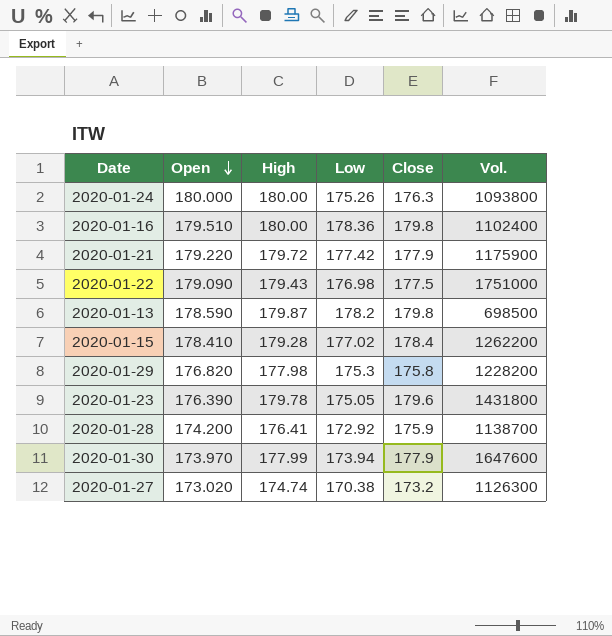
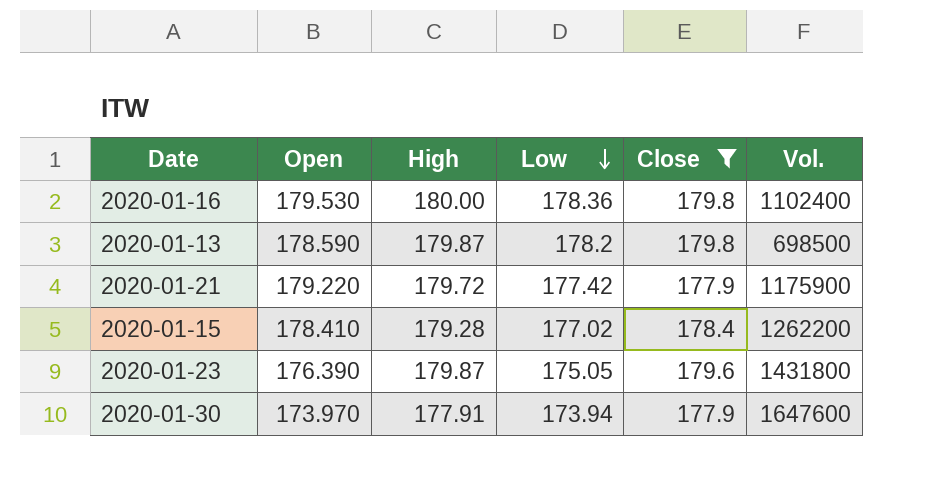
filter: none -> Close >= 177.9
row order: Open descending -> Low descending
2020-01-16 | Open: 179.510 -> 179.530
2020-01-23 | High: 179.78 -> 179.87
2020-01-30 | High: 177.99 -> 177.91

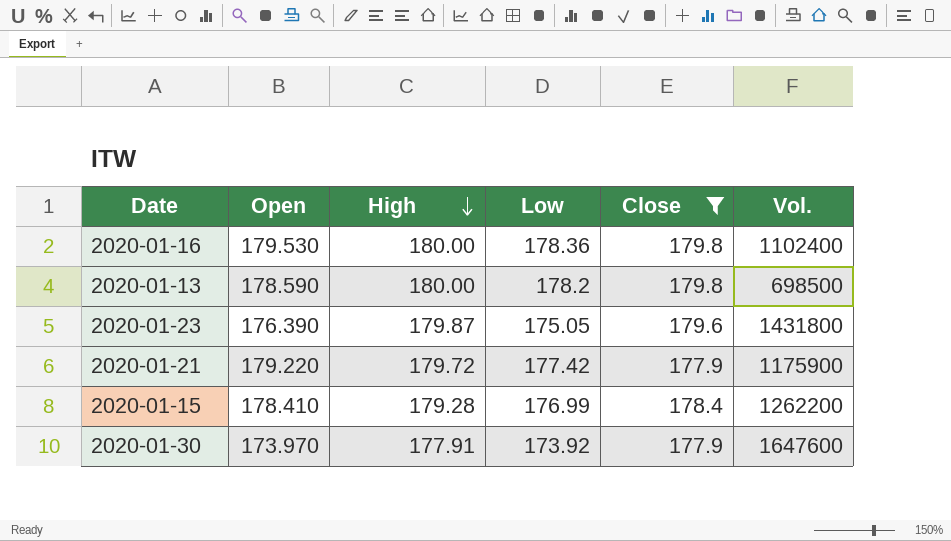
row order: Low descending -> High descending
2020-01-13 | High: 179.87 -> 180.00
2020-01-15 | Low: 177.02 -> 176.99
2020-01-30 | Low: 173.94 -> 173.92

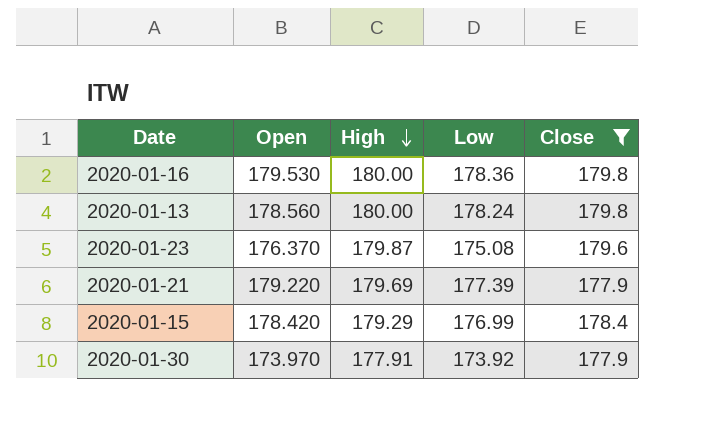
column Vol. | position: 6 -> none
2020-01-13 | Open: 178.590 -> 178.560
2020-01-13 | Low: 178.2 -> 178.24
2020-01-23 | Open: 176.390 -> 176.370
2020-01-23 | Low: 175.05 -> 175.08
2020-01-21 | High: 179.72 -> 179.69
2020-01-21 | Low: 177.42 -> 177.39
2020-01-15 | Open: 178.410 -> 178.420
2020-01-15 | High: 179.28 -> 179.29

